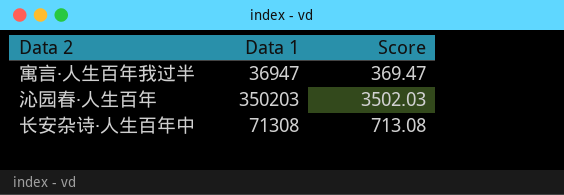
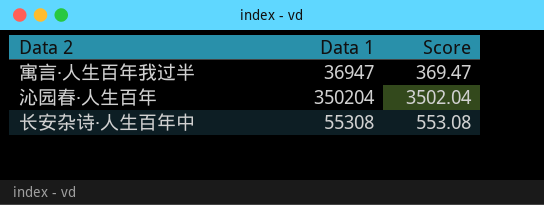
沁园春·人生百年 | Data 1: 350203 -> 350204
沁园春·人生百年 | Score: 3502.03 -> 3502.04
长安杂诗·人生百年中 | Data 1: 71308 -> 55308
长安杂诗·人生百年中 | Score: 713.08 -> 553.08

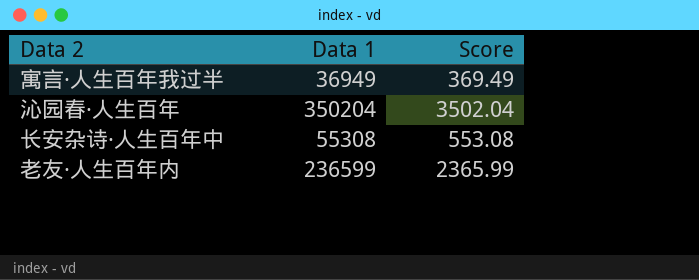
寓言·人生百年我过半 | Data 1: 36947 -> 36949
寓言·人生百年我过半 | Score: 369.47 -> 369.49
row 老友·人生百年内: none -> 236599 | 2365.99

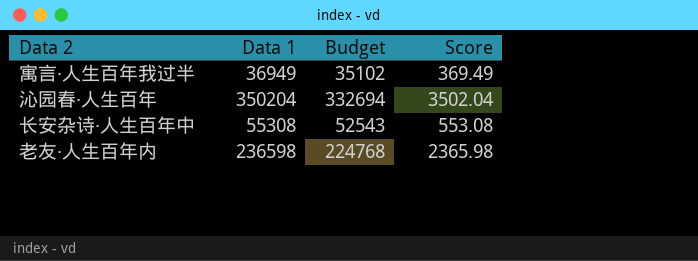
column Budget | formula: none -> [Data 1] * 0.95
老友·人生百年内 | Data 1: 236599 -> 236598
老友·人生百年内 | Score: 2365.99 -> 2365.98

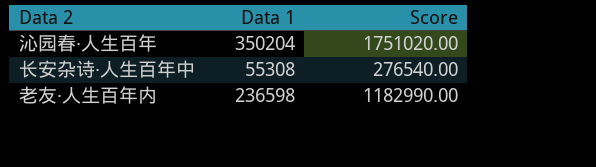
column Budget | formula: [Data 1] * 0.95 -> none
column Score | formula: [Data 1] * 0.01 -> [Data 1] * 5
row 寓言·人生百年我过半: 36949 | 35102 | 369.49 -> none

